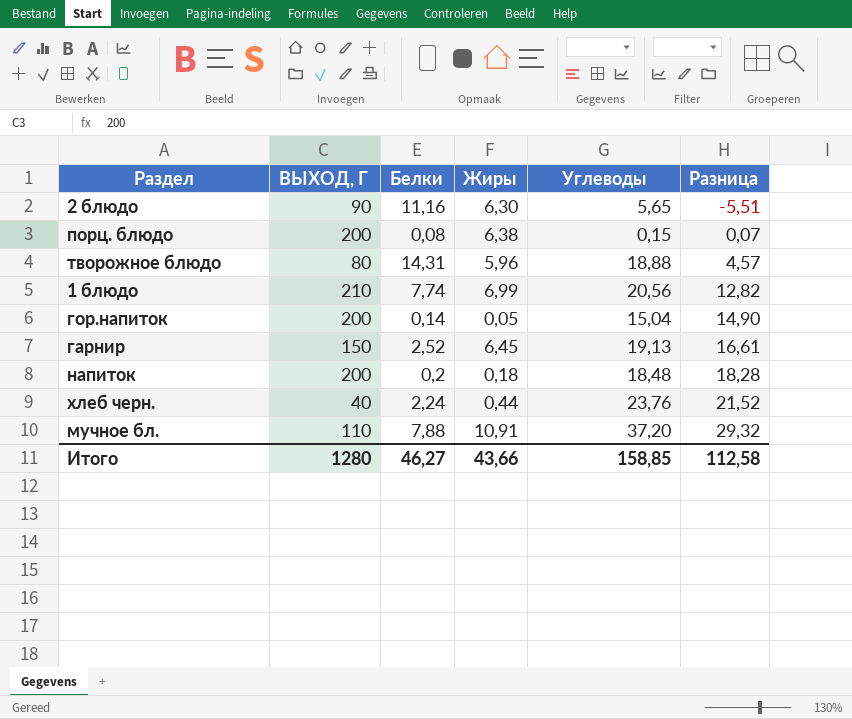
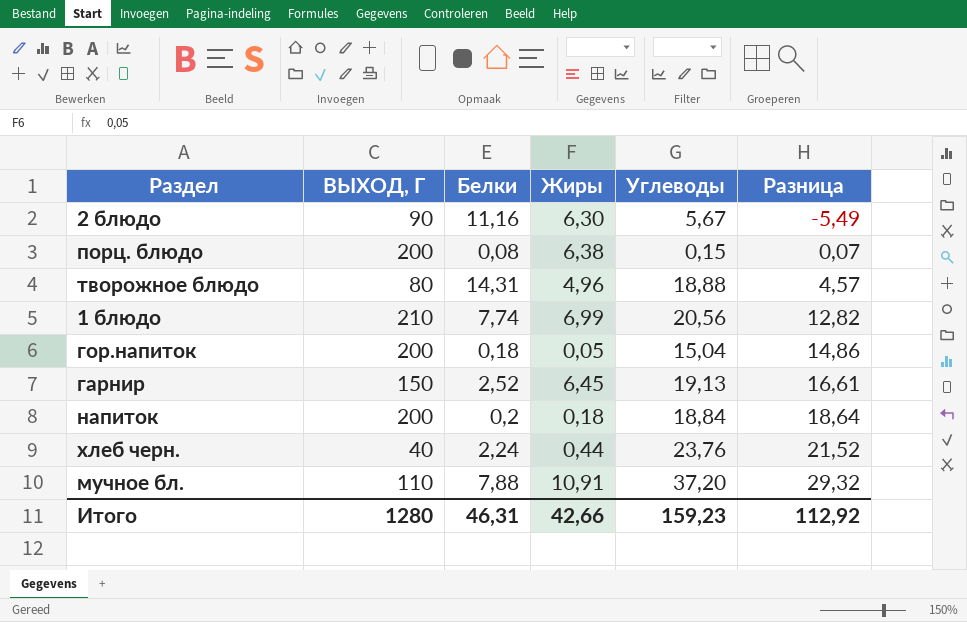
2 блюдо | Углеводы: 5,65 -> 5,67
2 блюдо | Разница: -5,51 -> -5,49
творожное блюдо | Жиры: 5,96 -> 4,96
гор.напиток | Белки: 0,14 -> 0,18
гор.напиток | Разница: 14,90 -> 14,86
напиток | Углеводы: 18,48 -> 18,84
напиток | Разница: 18,28 -> 18,64
Итого | Белки: 46,27 -> 46,31
Итого | Жиры: 43,66 -> 42,66
Итого | Углеводы: 158,85 -> 159,23
Итого | Разница: 112,58 -> 112,92

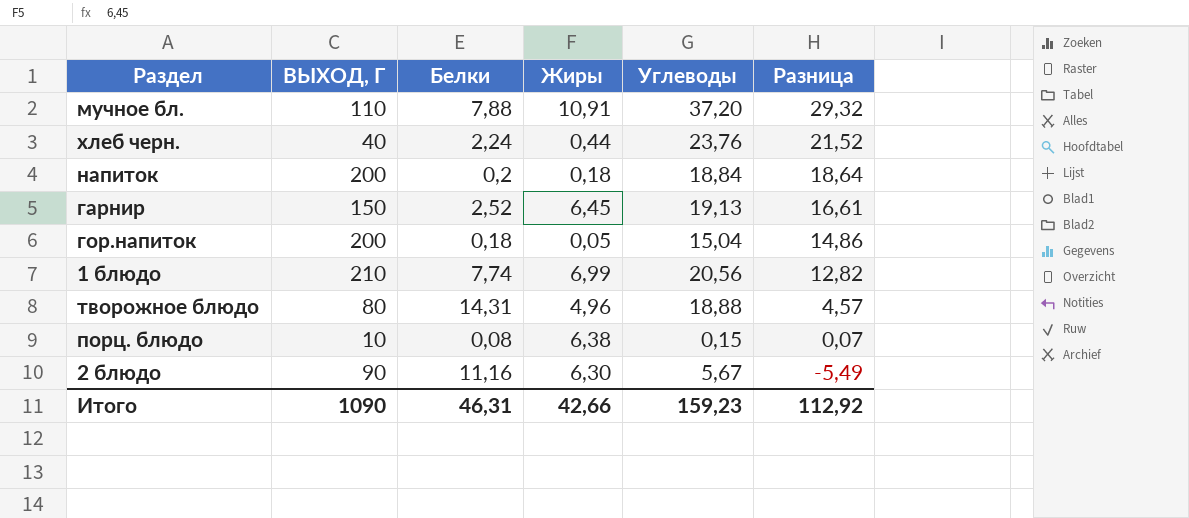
row order: Разница ascending -> Разница descending
порц. блюдо | ВЫХОД, Г: 200 -> 10
Итого | ВЫХОД, Г: 1280 -> 1090

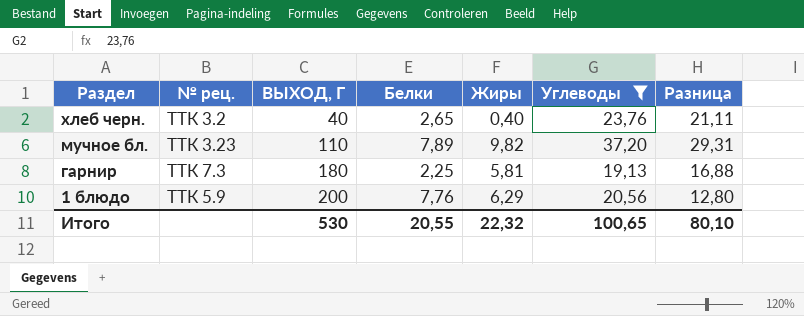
filter: none -> Углеводы >= 19,13
row order: Разница descending -> Раздел descending
column № рец. | position: none -> 2
хлеб черн. | Белки: 2,24 -> 2,65
хлеб черн. | Жиры: 0,44 -> 0,40
хлеб черн. | Разница: 21,52 -> 21,11
мучное бл. | Белки: 7,88 -> 7,89
мучное бл. | Жиры: 10,91 -> 9,82
мучное бл. | Разница: 29,32 -> 29,31
гарнир | ВЫХОД, Г: 150 -> 180
гарнир | Белки: 2,52 -> 2,25
гарнир | Жиры: 6,45 -> 5,81
гарнир | Разница: 16,61 -> 16,88
1 блюдо | ВЫХОД, Г: 210 -> 200
1 блюдо | Белки: 7,74 -> 7,76
1 блюдо | Жиры: 6,99 -> 6,29
1 блюдо | Разница: 12,82 -> 12,80
Итого | ВЫХОД, Г: 1090 -> 530
Итого | Белки: 46,31 -> 20,55
Итого | Жиры: 42,66 -> 22,32
Итого | Углеводы: 159,23 -> 100,65
Итого | Разница: 112,92 -> 80,10

